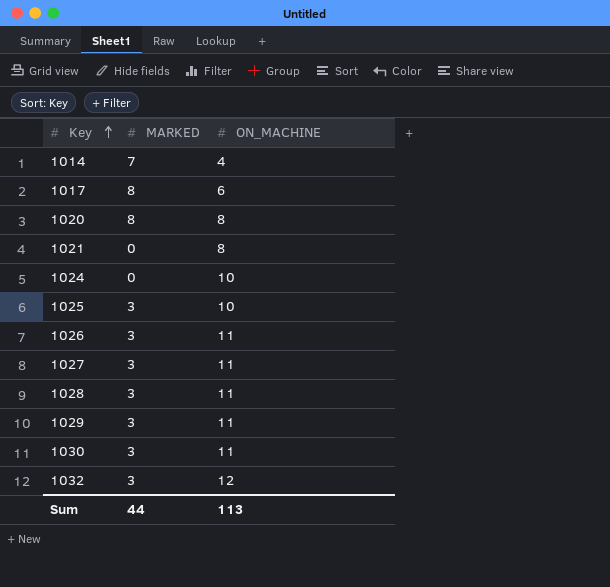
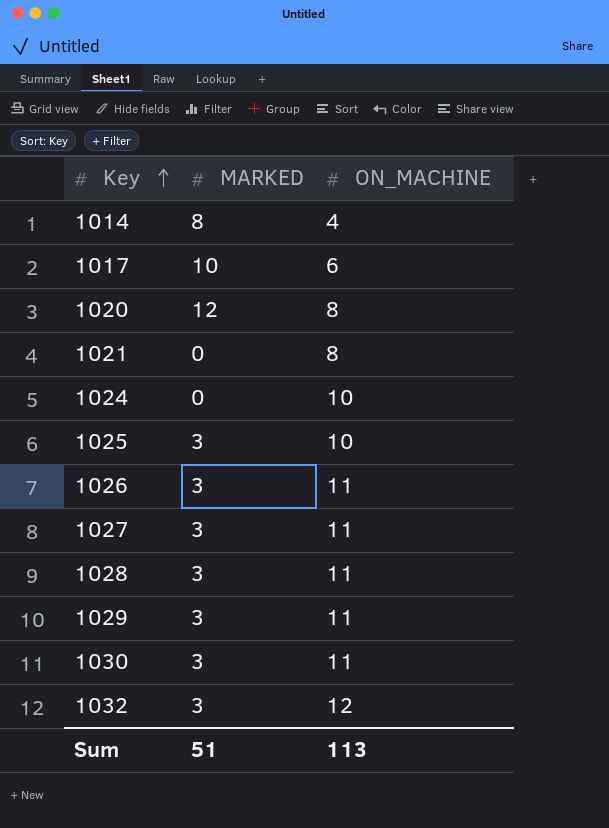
1014 | MARKED: 7 -> 8
1017 | MARKED: 8 -> 10
1020 | MARKED: 8 -> 12
Sum | MARKED: 44 -> 51

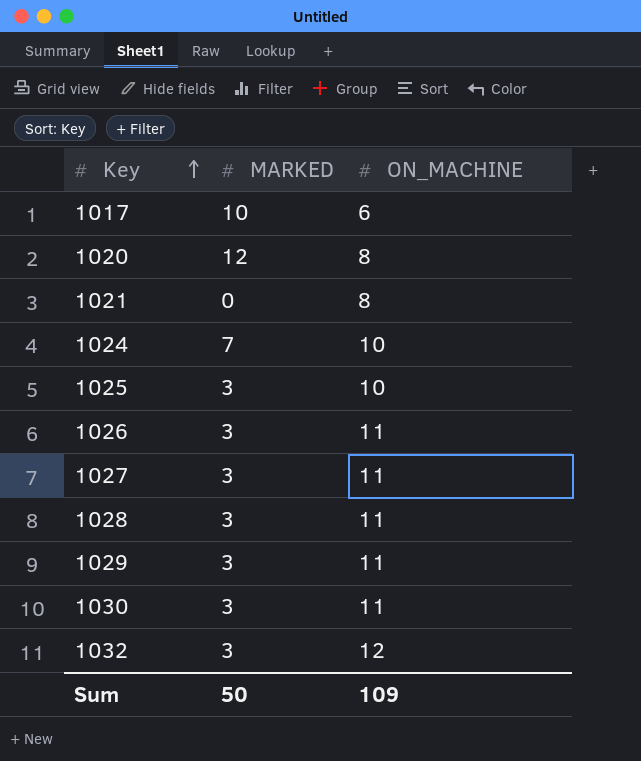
row 1014: 8 | 4 -> none
1024 | MARKED: 0 -> 7
Sum | MARKED: 51 -> 50
Sum | ON_MACHINE: 113 -> 109

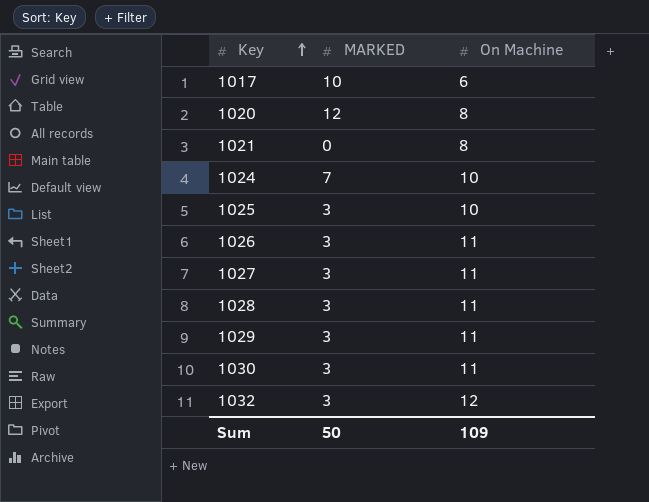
column name: ON_MACHINE -> On Machine

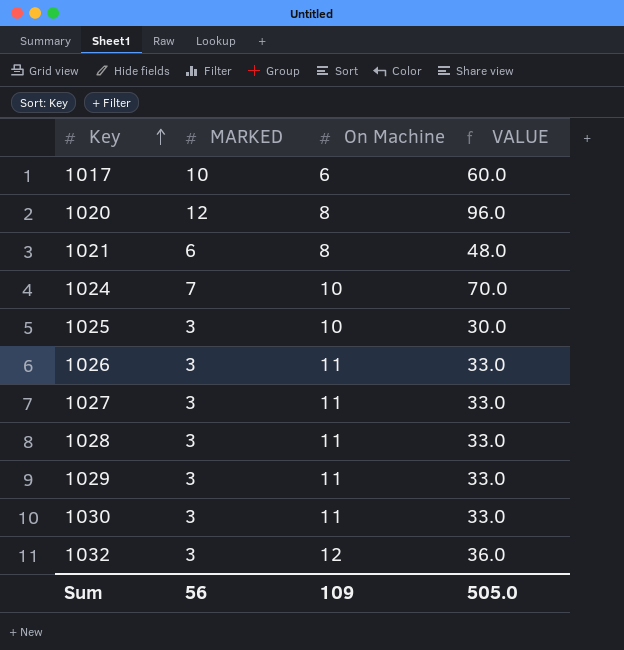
column VALUE | formula: none -> [MARKED] * [On Machine]
1021 | MARKED: 0 -> 6
Sum | MARKED: 50 -> 56

